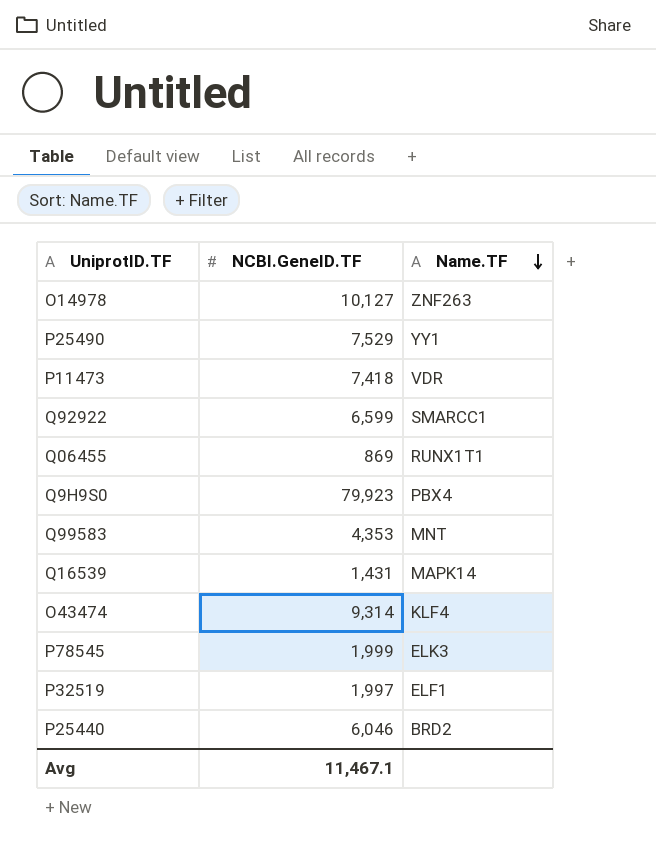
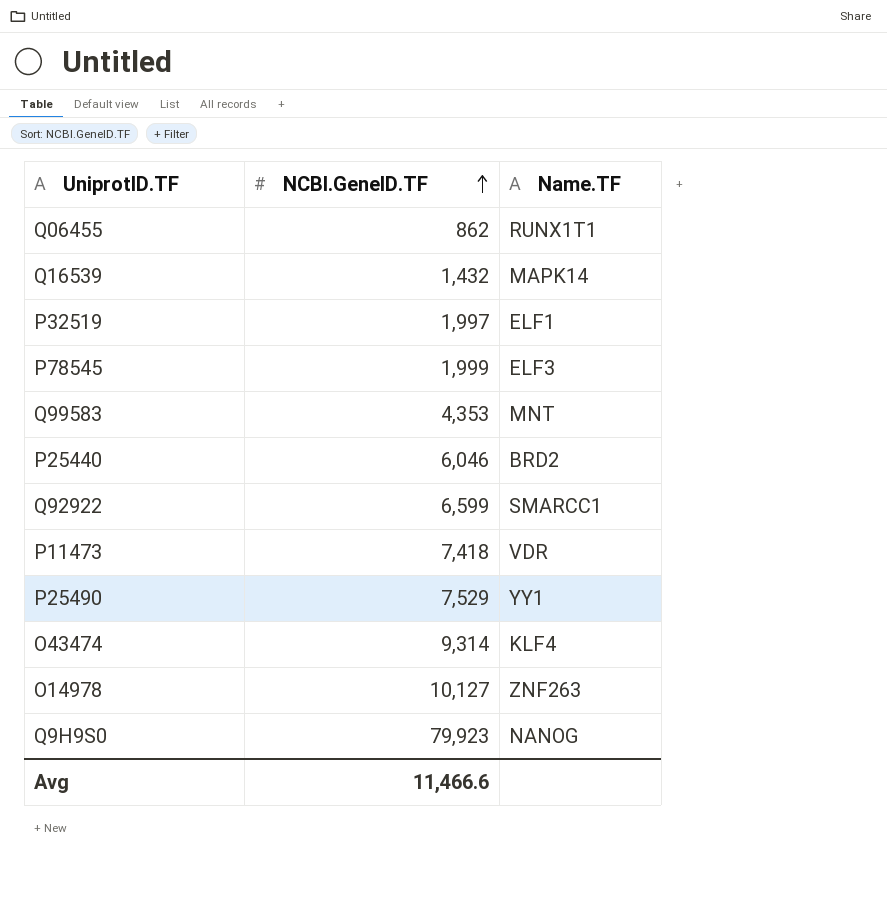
row order: Name.TF descending -> NCBI.GeneID.TF ascending
Q06455 | NCBI.GeneID.TF: 869 -> 862
Q16539 | NCBI.GeneID.TF: 1,431 -> 1,432
P78545 | Name.TF: ELK3 -> ELF3
Q9H9S0 | Name.TF: PBX4 -> NANOG
Avg | NCBI.GeneID.TF: 11,467.1 -> 11,466.6

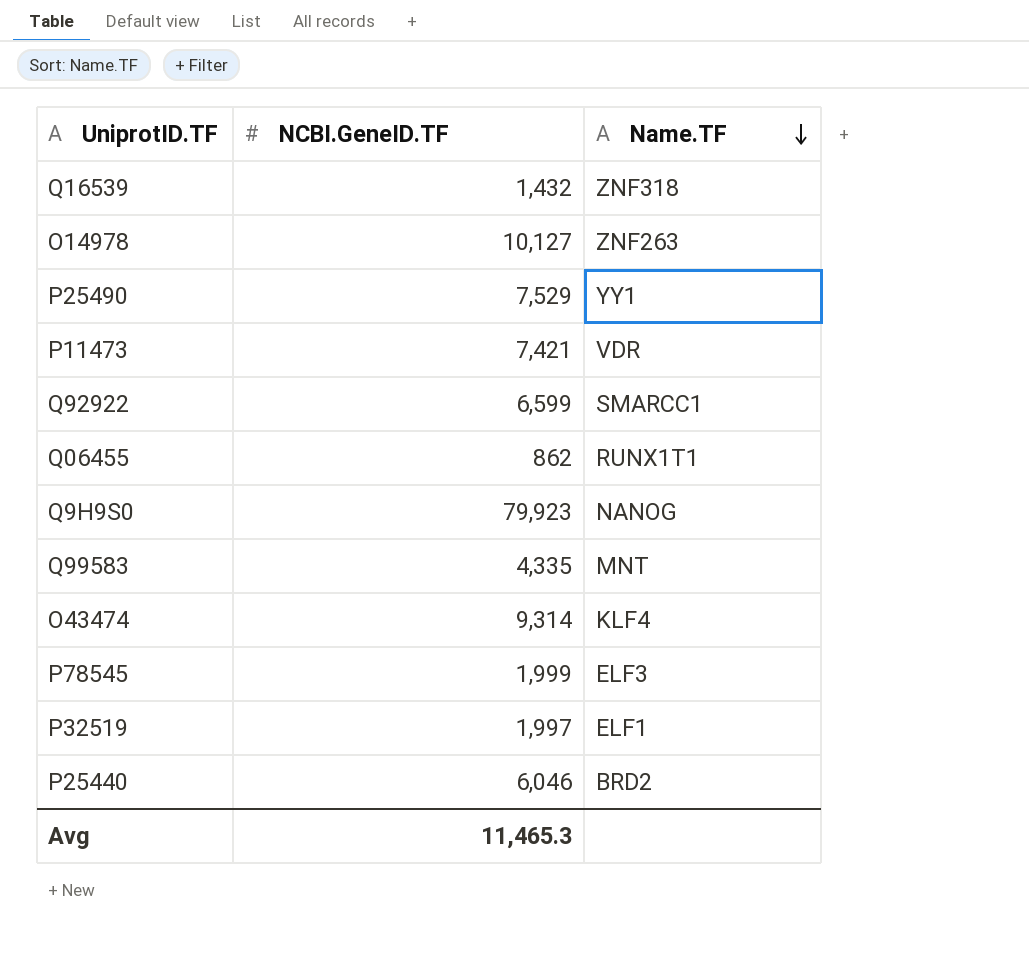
row order: NCBI.GeneID.TF ascending -> Name.TF descending
Q16539 | Name.TF: MAPK14 -> ZNF318
P11473 | NCBI.GeneID.TF: 7,418 -> 7,421
Q99583 | NCBI.GeneID.TF: 4,353 -> 4,335
Avg | NCBI.GeneID.TF: 11,466.6 -> 11,465.3

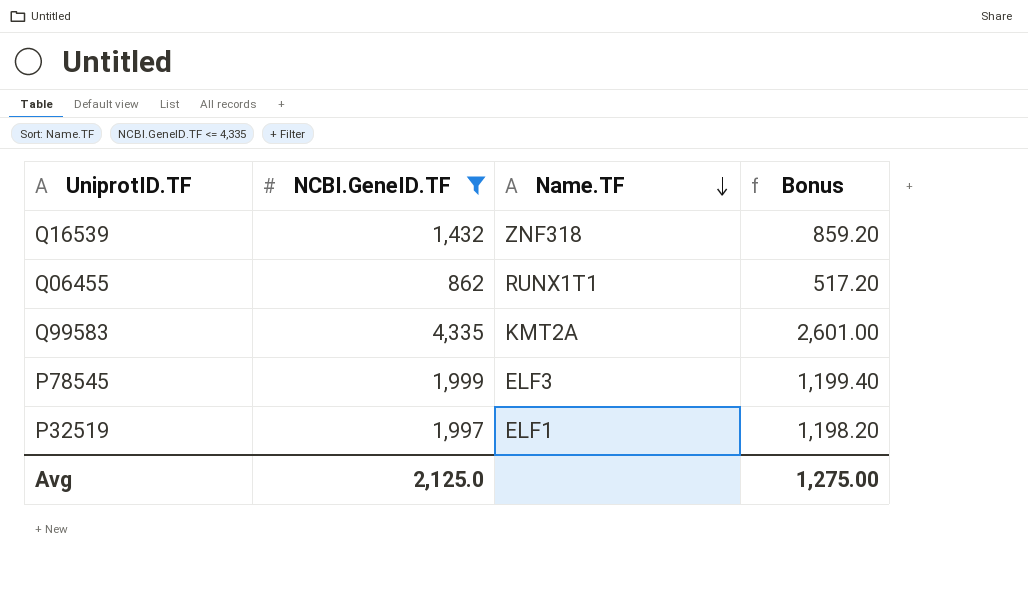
filter: none -> NCBI.GeneID.TF <= 4,335
column Bonus | formula: none -> [NCBI.GeneID.TF] * 0.6
Q99583 | Name.TF: MNT -> KMT2A
Avg | NCBI.GeneID.TF: 11,465.3 -> 2,125.0

